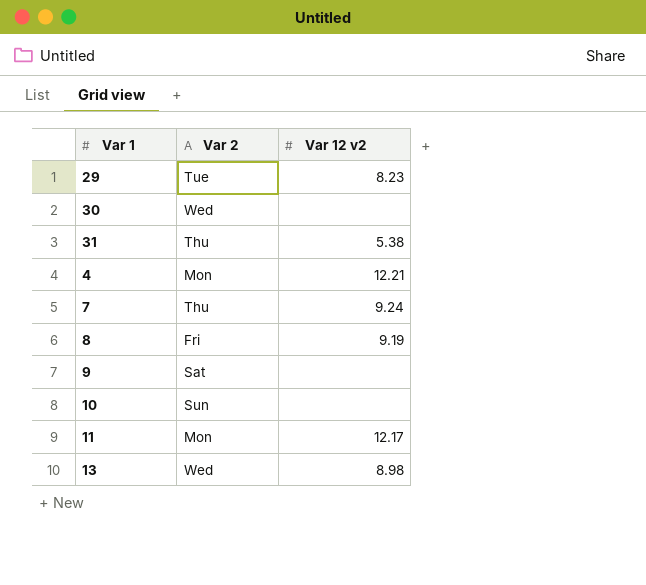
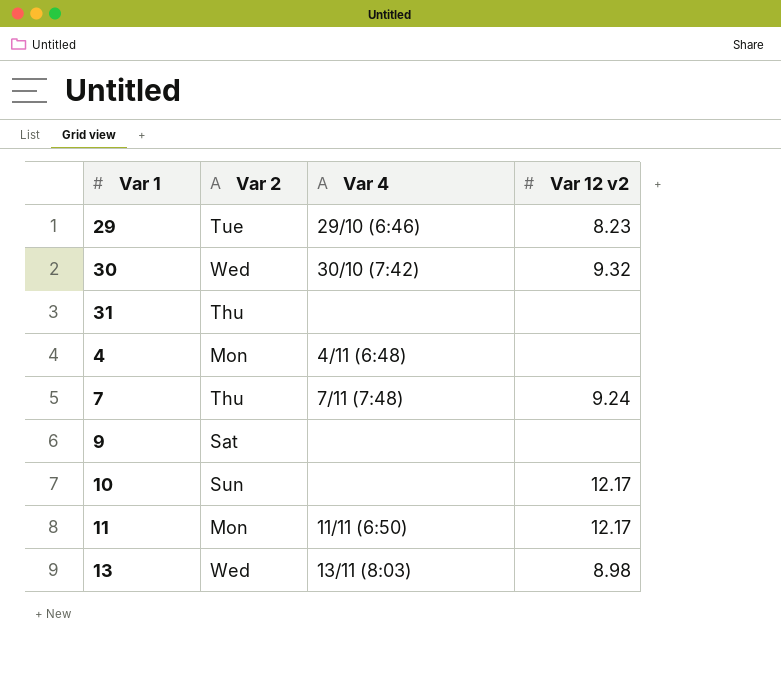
column Var 4 | position: none -> 3
row 8: Fri | 9.19 -> none
30 | Var 12 v2: none -> 9.32
31 | Var 12 v2: 5.38 -> none
4 | Var 12 v2: 12.21 -> none
10 | Var 12 v2: none -> 12.17

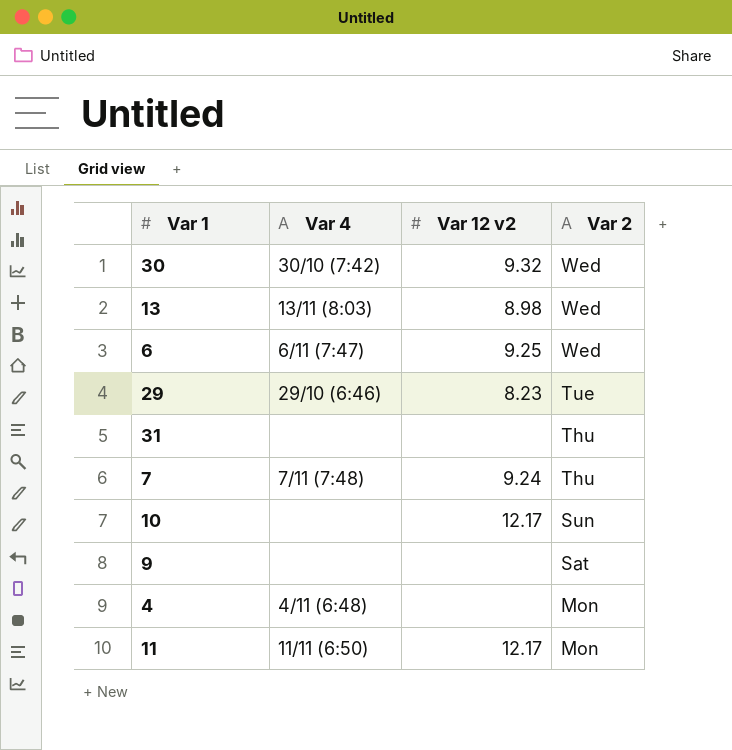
row order: none -> Var 2 descending
column Var 2 | position: 2 -> 4
row 6: none -> 6/11 (7:47) | 9.25 | Wed

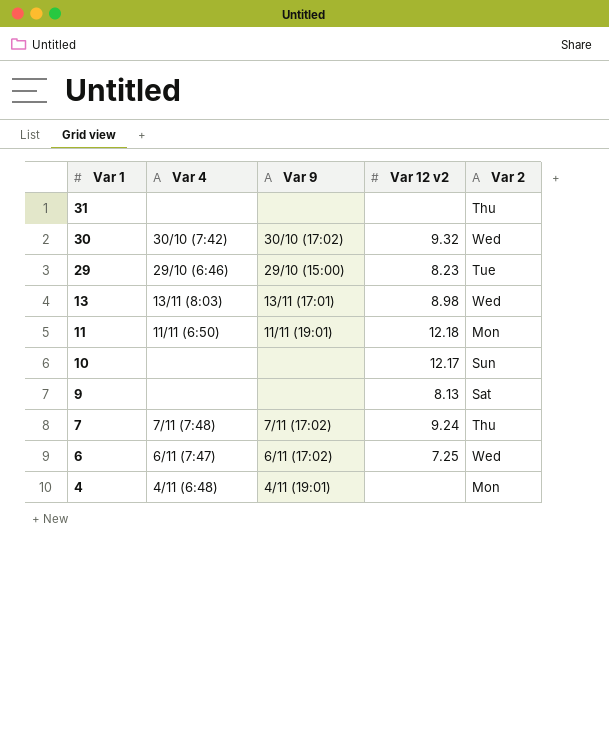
row order: Var 2 descending -> Var 1 descending
column Var 9 | position: none -> 3
11 | Var 12 v2: 12.17 -> 12.18
9 | Var 12 v2: none -> 8.13
6 | Var 12 v2: 9.25 -> 7.25

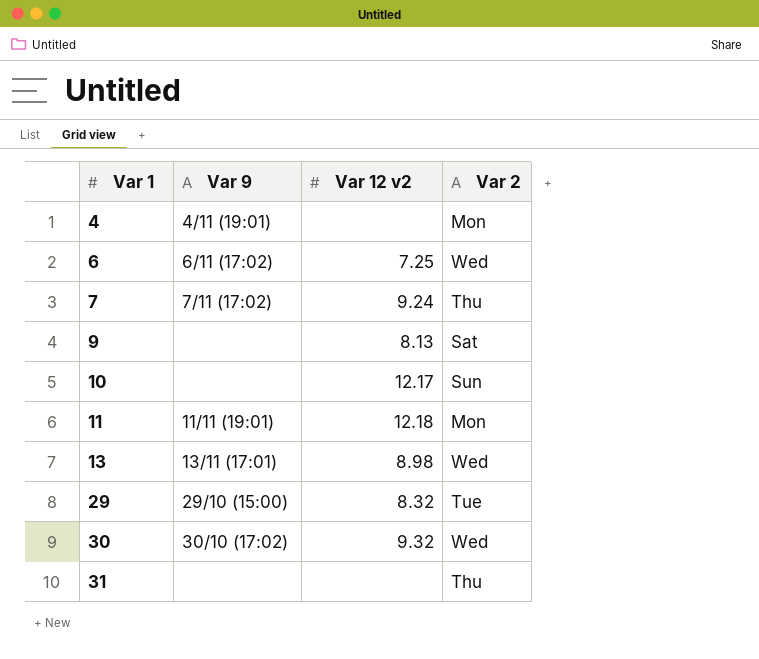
row order: Var 1 descending -> Var 1 ascending
column Var 4 | position: 2 -> none
29 | Var 12 v2: 8.23 -> 8.32

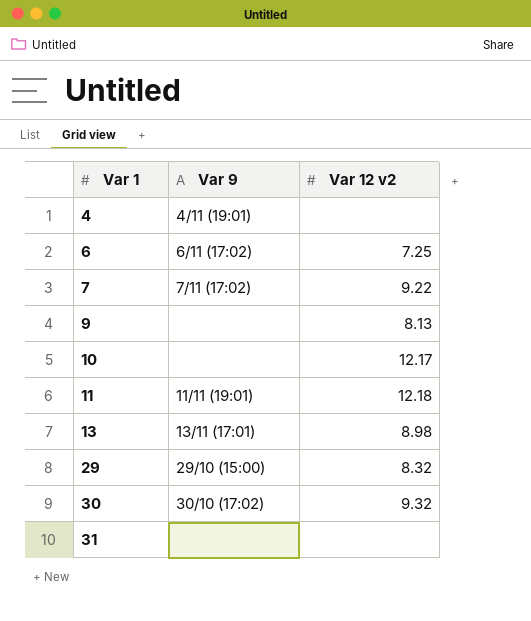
column Var 2 | position: 4 -> none
7 | Var 12 v2: 9.24 -> 9.22

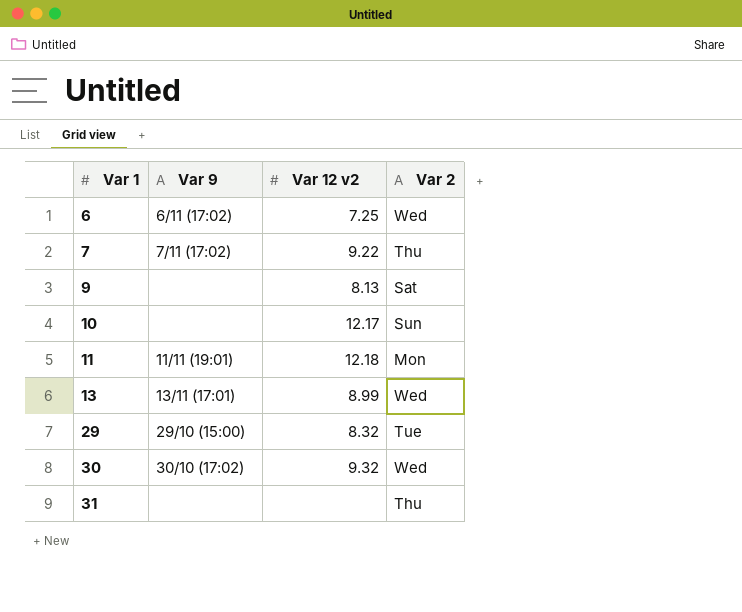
column Var 2 | position: none -> 4
row 4: 4/11 (19:01) | none -> none
13 | Var 12 v2: 8.98 -> 8.99

